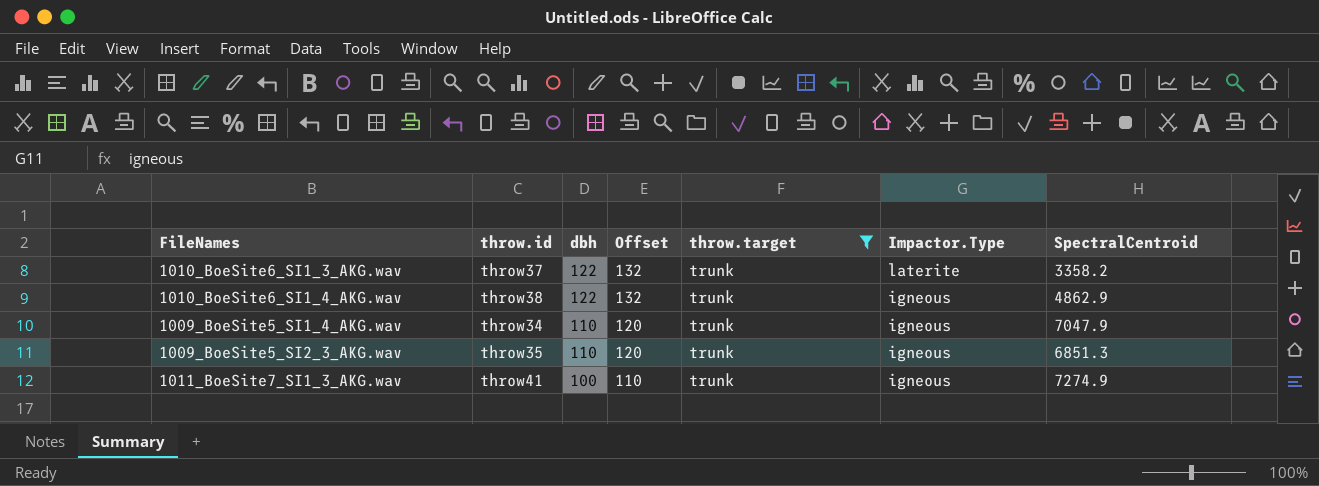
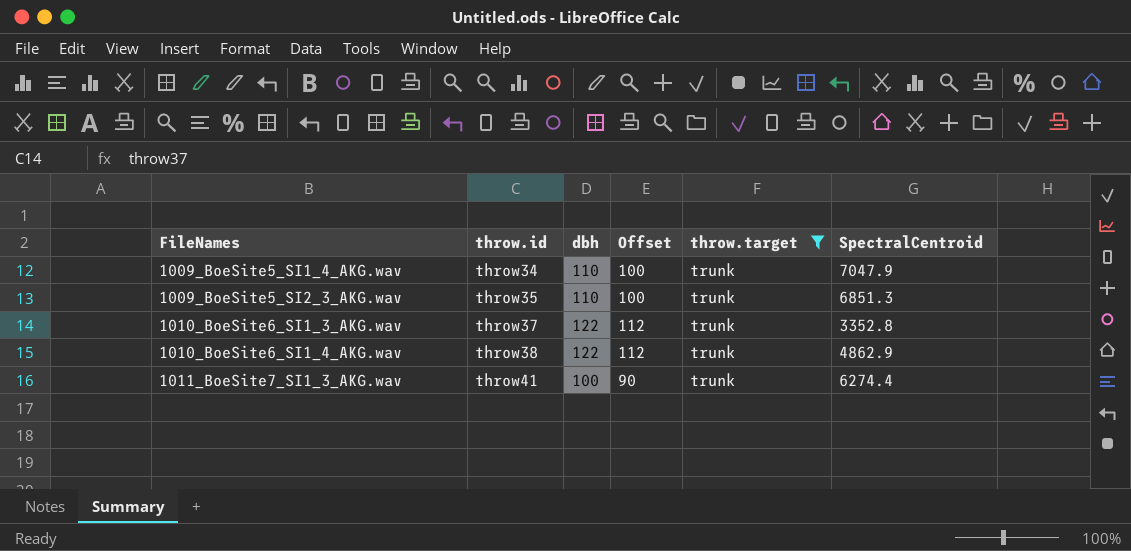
row order: dbh descending -> FileNames ascending
column Impactor.Type | position: 6 -> none
column Offset | formula: [dbh] + 10 -> [dbh] - 10
1010_BoeSite6_SI1_3_AKG.wav | SpectralCentroid: 3358.2 -> 3352.8
1011_BoeSite7_SI1_3_AKG.wav | SpectralCentroid: 7274.9 -> 6274.4

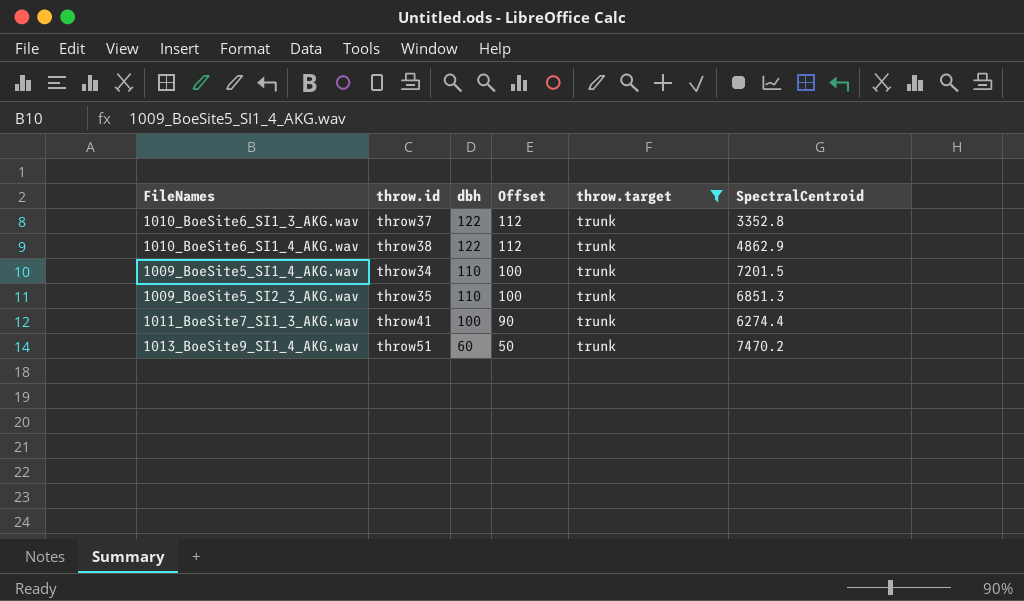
row order: FileNames ascending -> dbh descending
1009_BoeSite5_SI1_4_AKG.wav | SpectralCentroid: 7047.9 -> 7201.5
row 1013_BoeSite9_SI1_4_AKG.wav: none -> throw51 | 60 | 50 | trunk | 7470.2

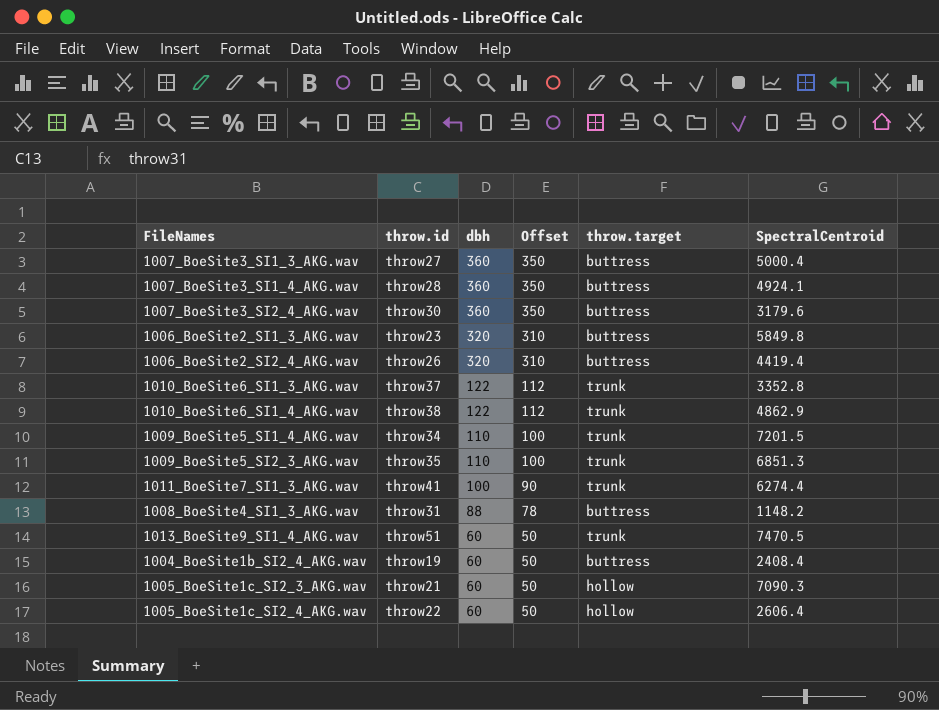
filter: throw.target = trunk -> none
1013_BoeSite9_SI1_4_AKG.wav | SpectralCentroid: 7470.2 -> 7470.5

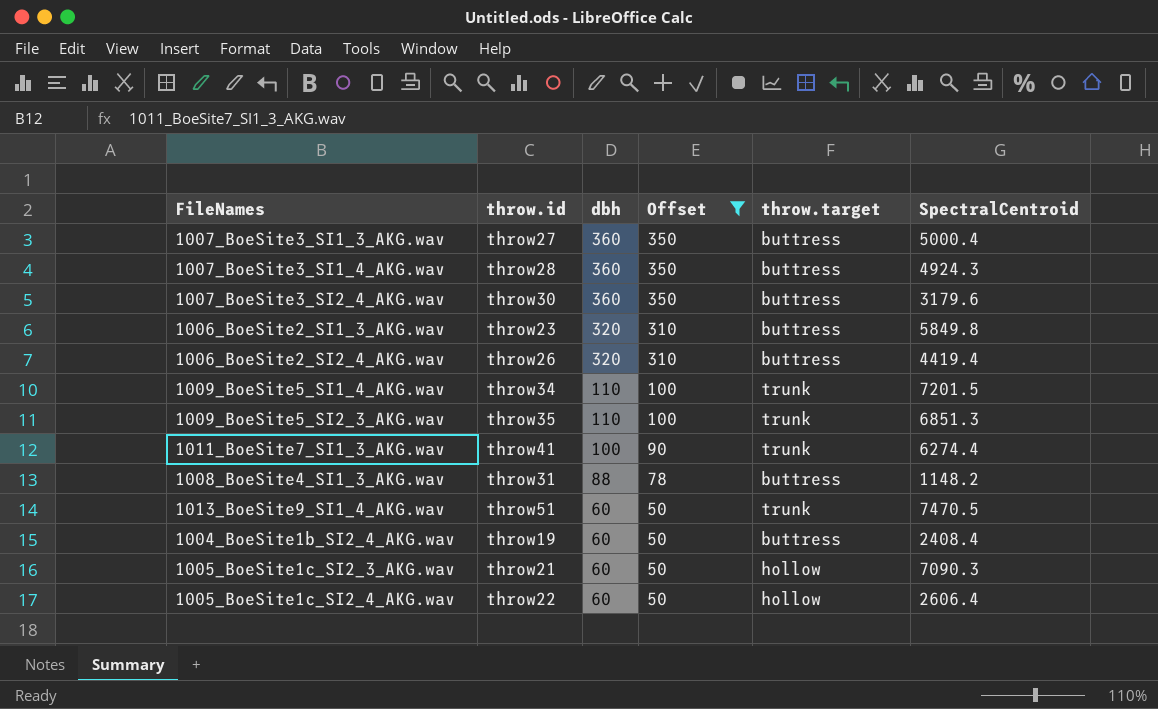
filter: none -> Offset != 112
1007_BoeSite3_SI1_4_AKG.wav | SpectralCentroid: 4924.1 -> 4924.3

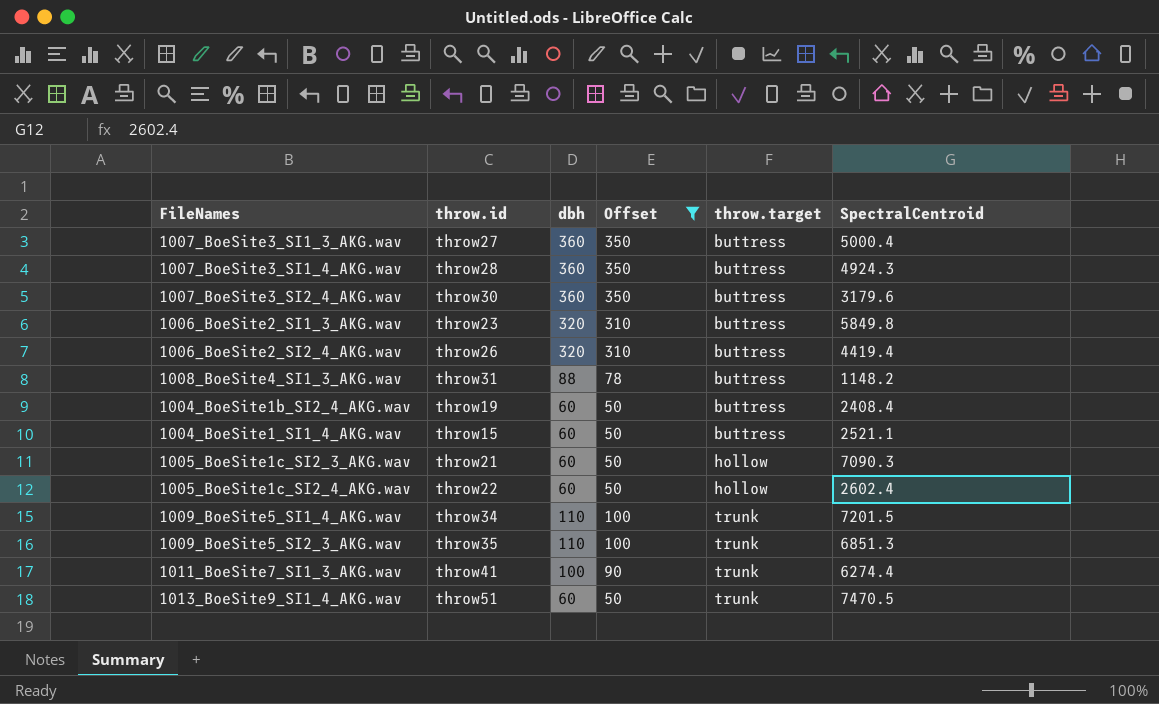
row order: dbh descending -> throw.target ascending
row 1004_BoeSite1_SI1_4_AKG.wav: none -> throw15 | 60 | 50 | buttress | 2521.1
1005_BoeSite1c_SI2_4_AKG.wav | SpectralCentroid: 2606.4 -> 2602.4

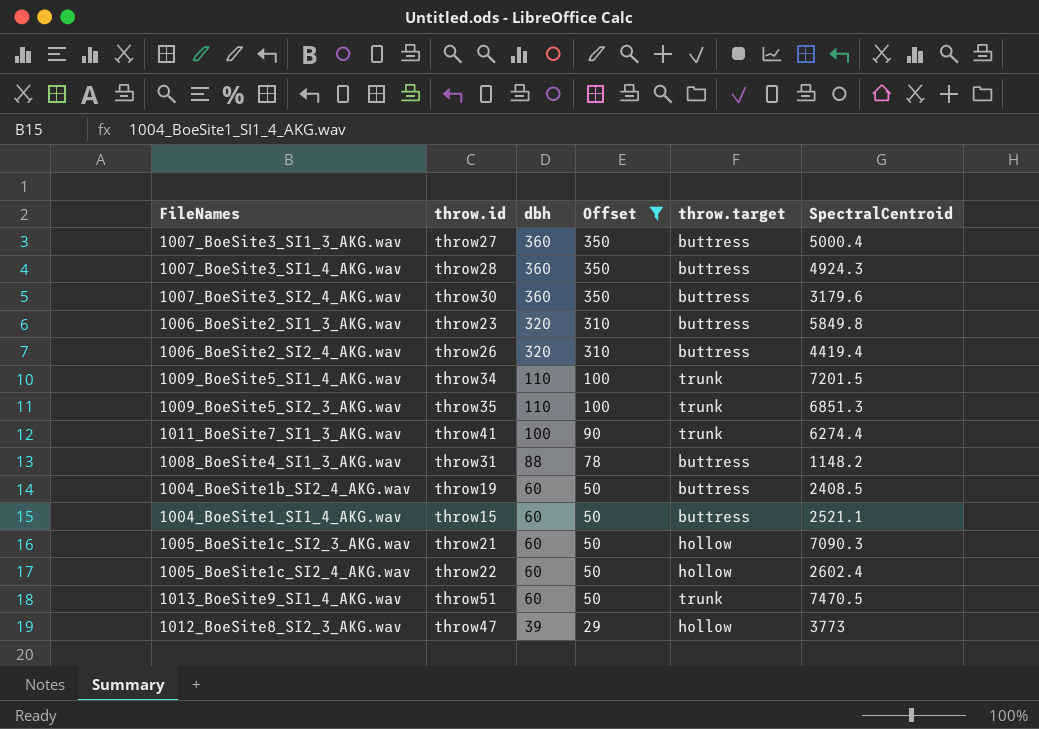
row order: throw.target ascending -> dbh descending
1004_BoeSite1b_SI2_4_AKG.wav | SpectralCentroid: 2408.4 -> 2408.5
row 1012_BoeSite8_SI2_3_AKG.wav: none -> throw47 | 39 | 29 | hollow | 3773

